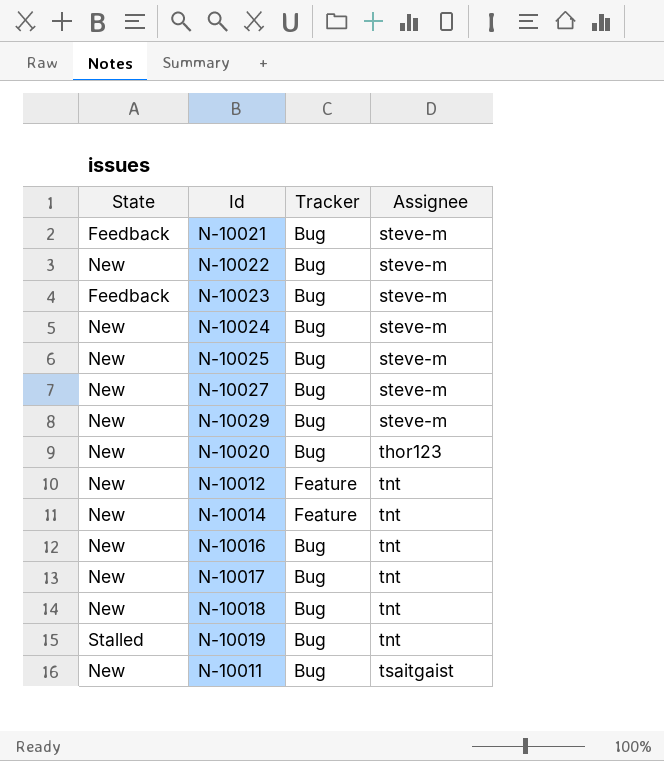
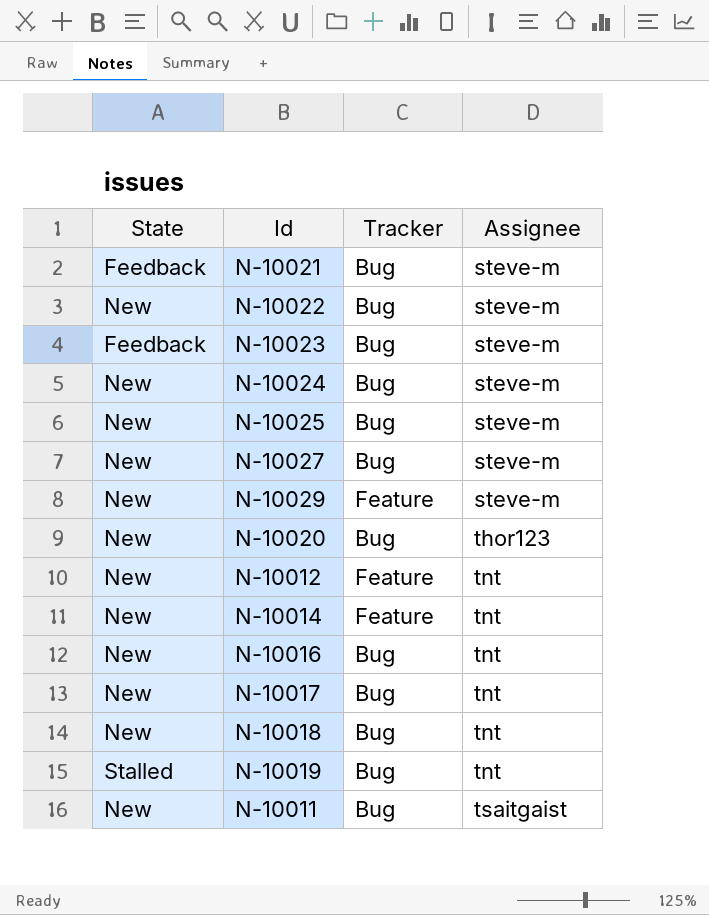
N-10029 | Tracker: Bug -> Feature

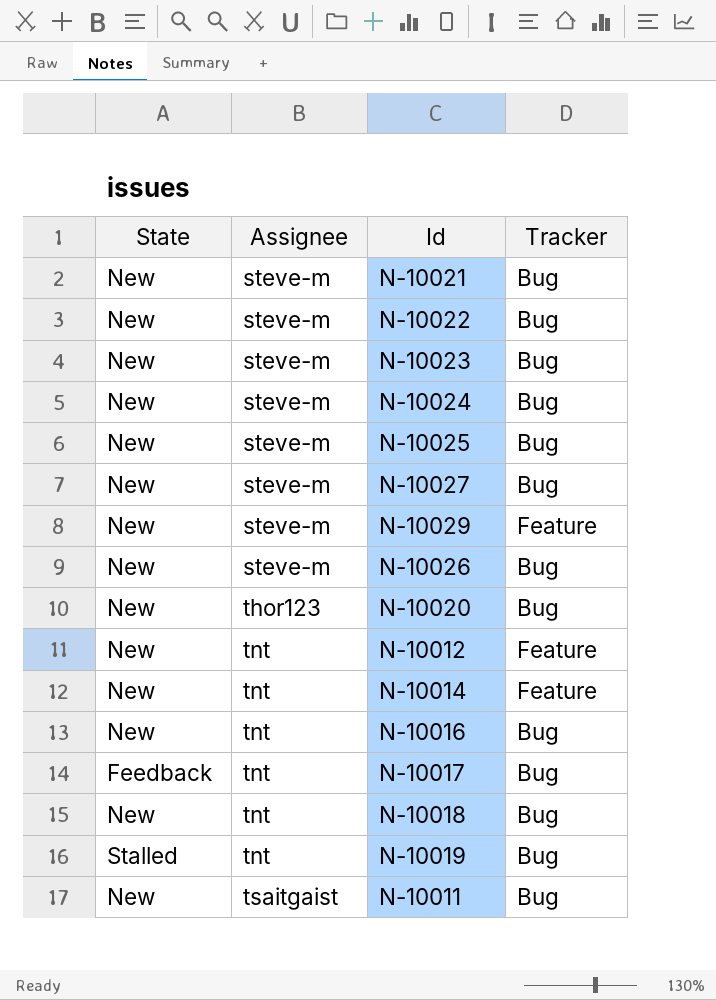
column Assignee | position: 4 -> 2
N-10021 | State: Feedback -> New
N-10023 | State: Feedback -> New
row N-10026: none -> New | steve-m | Bug
N-10017 | State: New -> Feedback

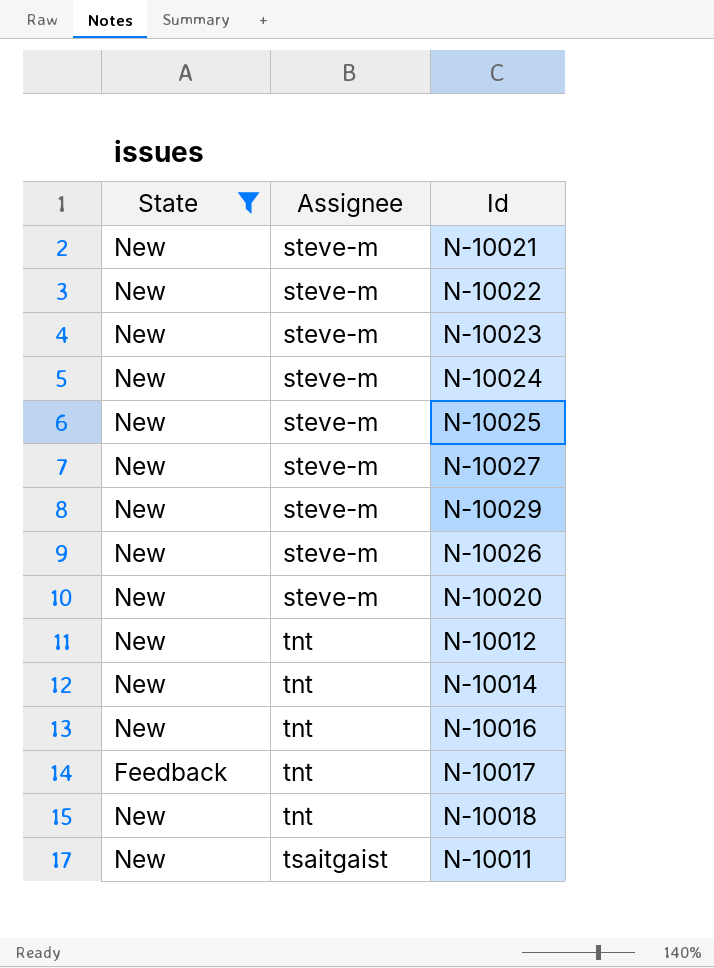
filter: none -> State != Stalled
column Tracker | position: 4 -> none
N-10020 | Assignee: thor123 -> steve-m

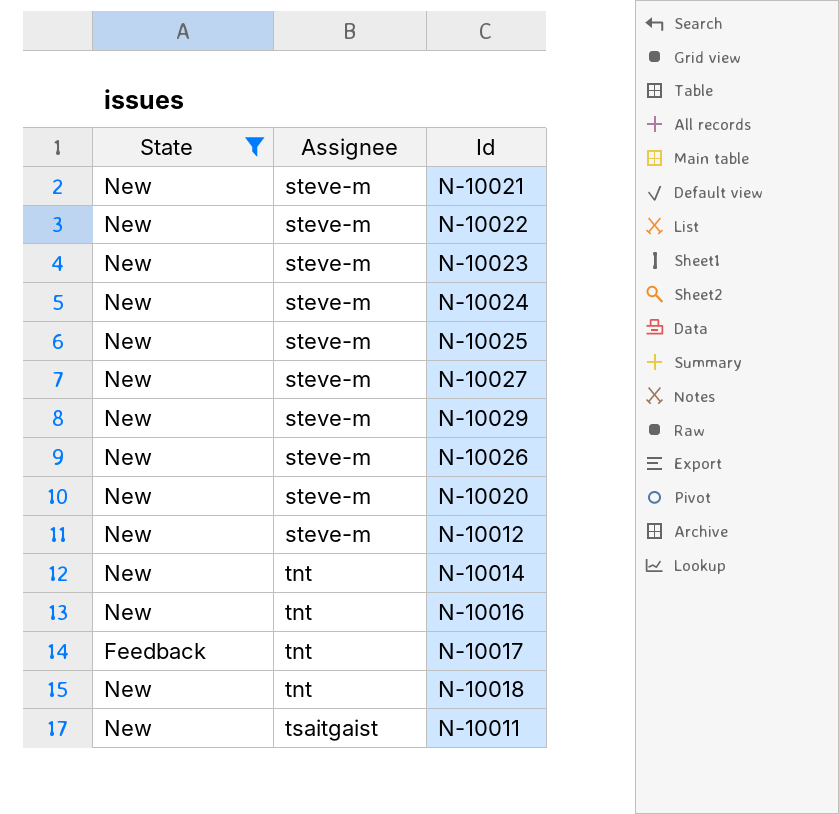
N-10012 | Assignee: tnt -> steve-m

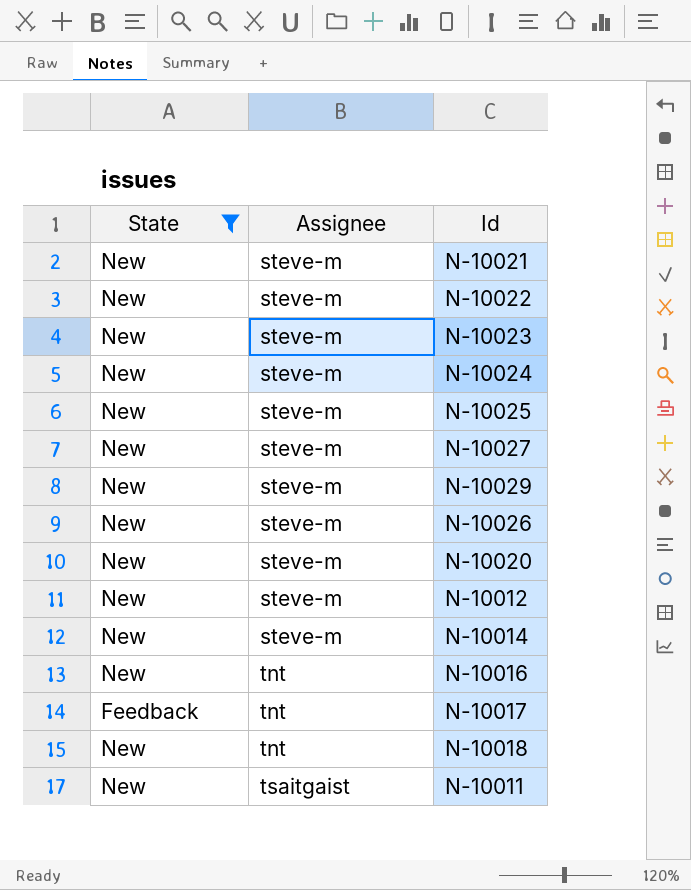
N-10014 | Assignee: tnt -> steve-m

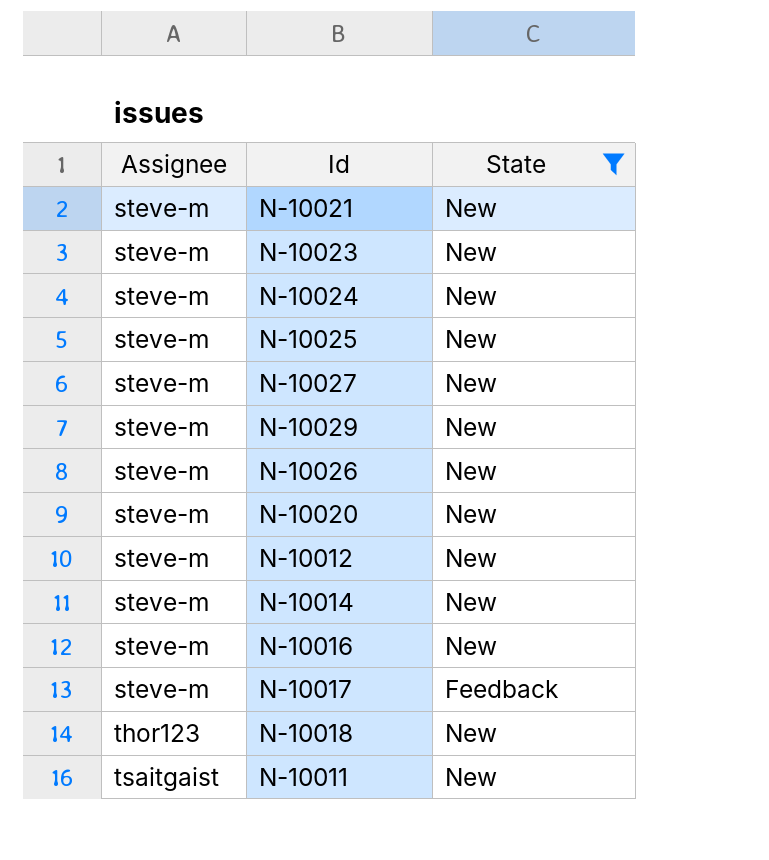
column State | position: 1 -> 3
row N-10022: New | steve-m -> none
N-10016 | Assignee: tnt -> steve-m
N-10017 | Assignee: tnt -> steve-m
N-10018 | Assignee: tnt -> thor123

